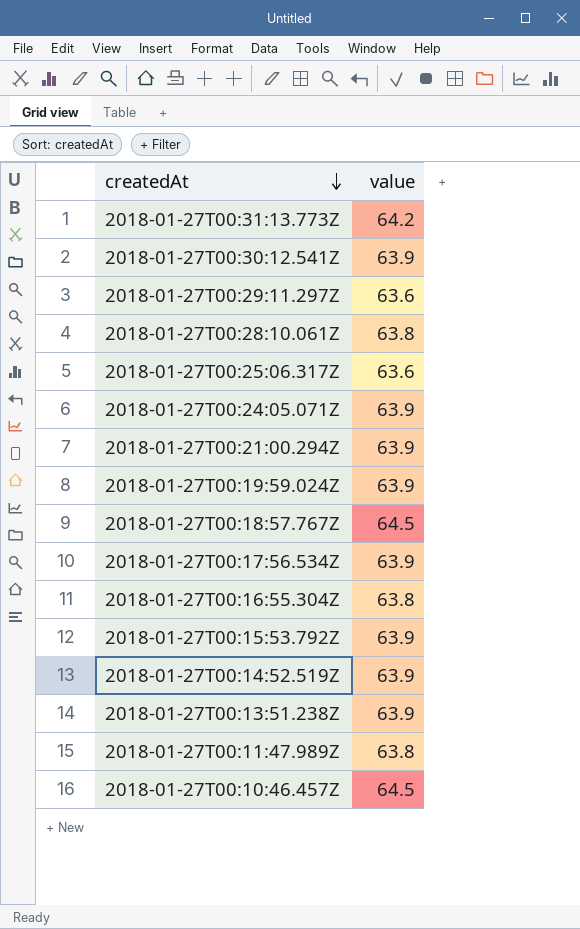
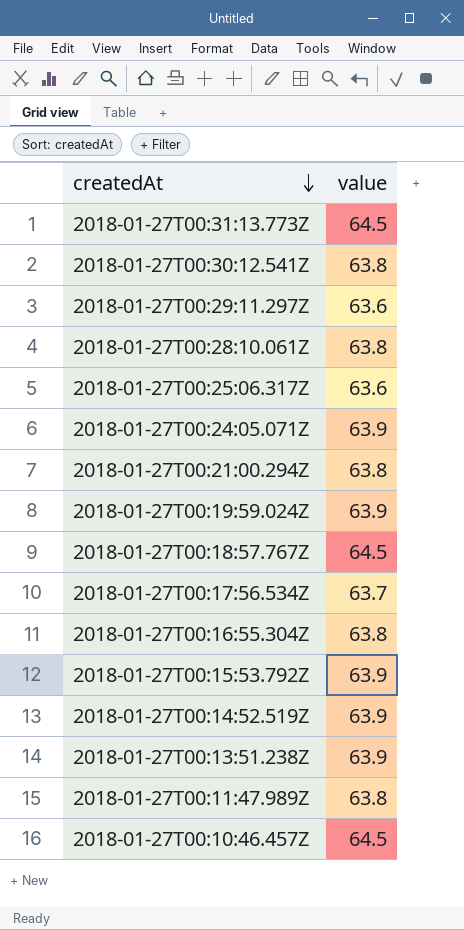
2018-01-27T00:31:13.773Z | value: 64.2 -> 64.5
2018-01-27T00:30:12.541Z | value: 63.9 -> 63.8
2018-01-27T00:21:00.294Z | value: 63.9 -> 63.8
2018-01-27T00:17:56.534Z | value: 63.9 -> 63.7

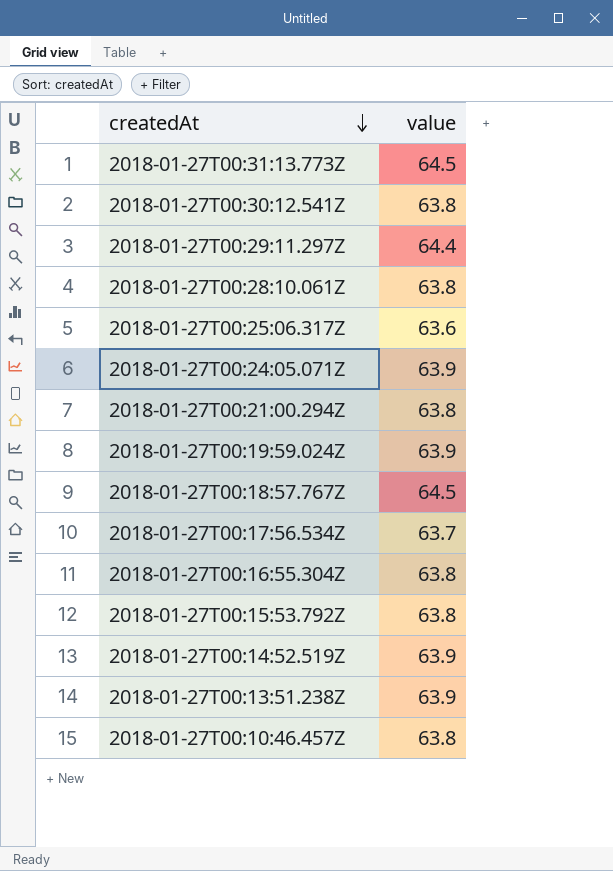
row 2018-01-27T00:11:47.989Z: 63.8 -> none
2018-01-27T00:29:11.297Z | value: 63.6 -> 64.4
2018-01-27T00:15:53.792Z | value: 63.9 -> 63.8
2018-01-27T00:10:46.457Z | value: 64.5 -> 63.8

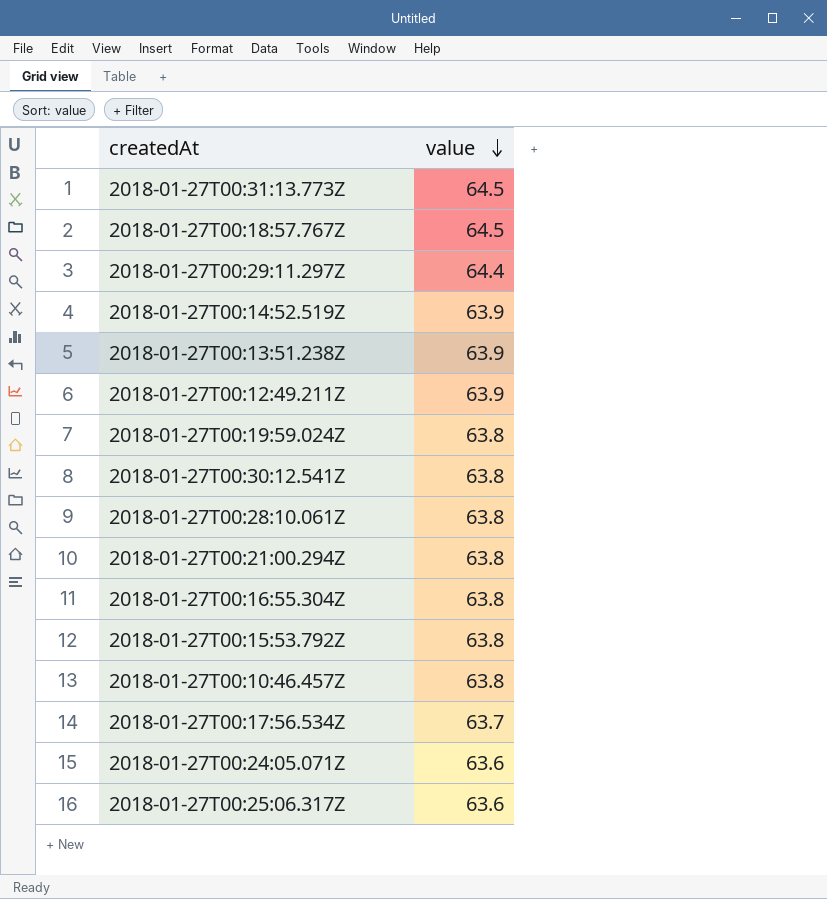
row order: createdAt descending -> value descending
row 2018-01-27T00:12:49.211Z: none -> 63.9
2018-01-27T00:19:59.024Z | value: 63.9 -> 63.8
2018-01-27T00:24:05.071Z | value: 63.9 -> 63.6

